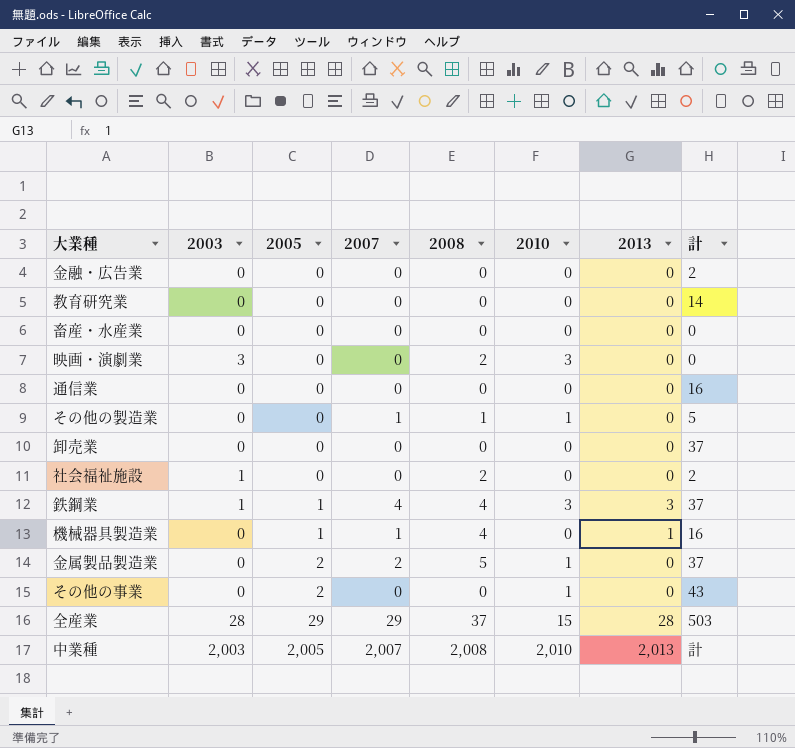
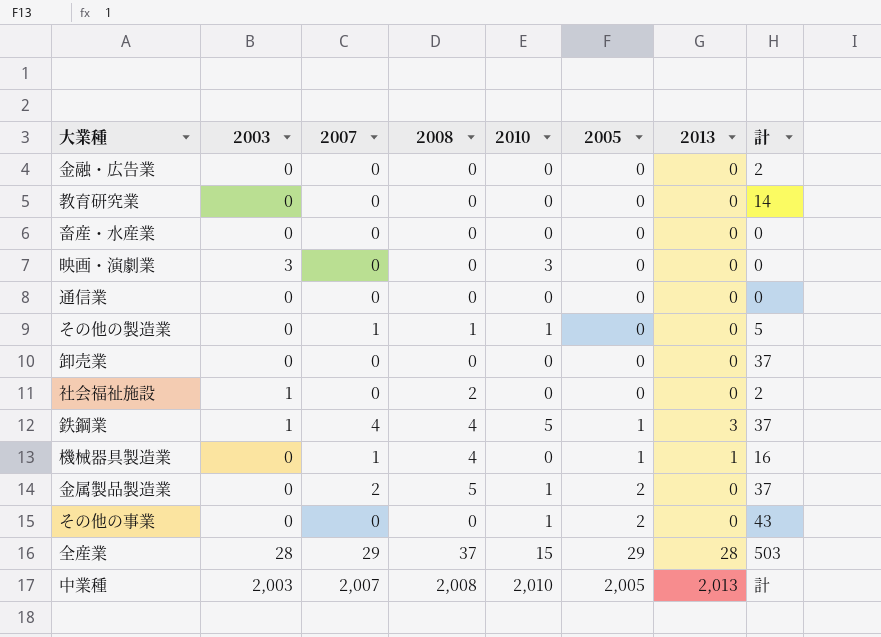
column 2005 | position: 3 -> 6
映画・演劇業 | 2008: 2 -> 0
通信業 | 計: 16 -> 0
鉄鋼業 | 2010: 3 -> 5

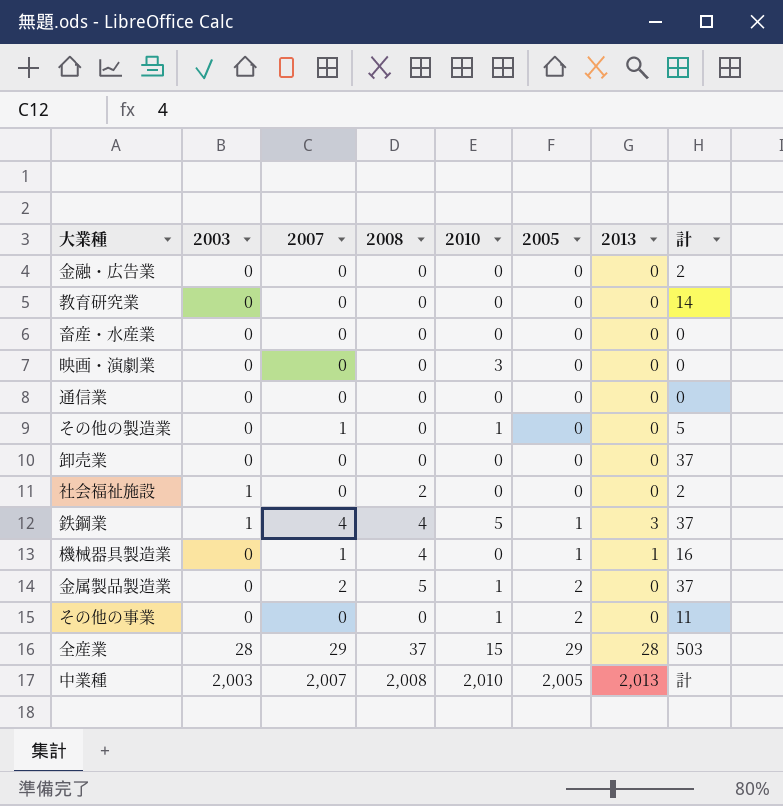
映画・演劇業 | 2003: 3 -> 0
その他の製造業 | 2008: 1 -> 0
その他の事業 | 計: 43 -> 11

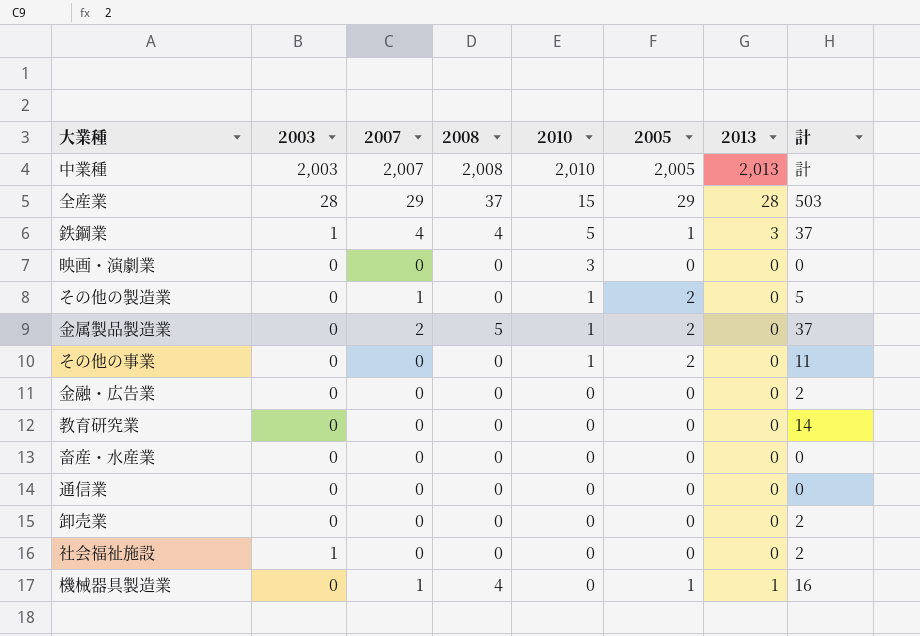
row order: 2005 ascending -> 2010 descending
その他の製造業 | 2005: 0 -> 2
卸売業 | 計: 37 -> 2
社会福祉施設 | 2008: 2 -> 0

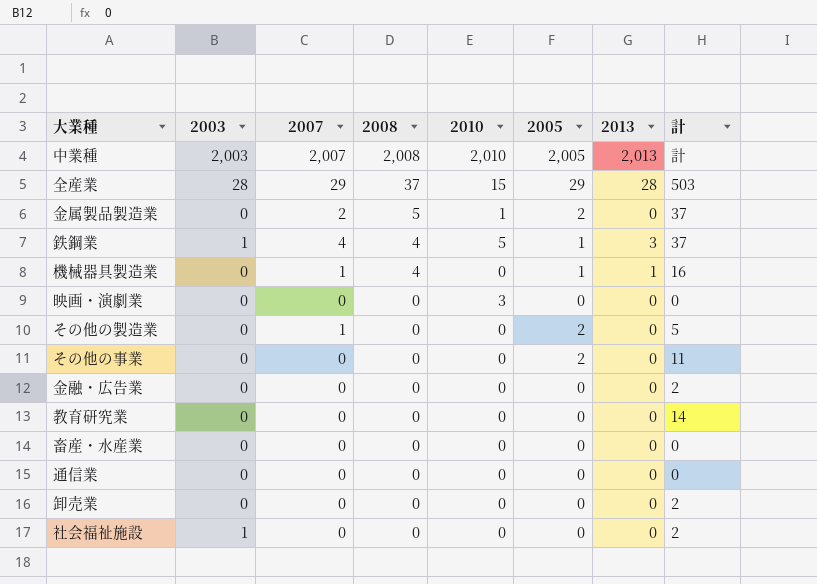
row order: 2010 descending -> 2008 descending
その他の製造業 | 2010: 1 -> 0
その他の事業 | 2010: 1 -> 0

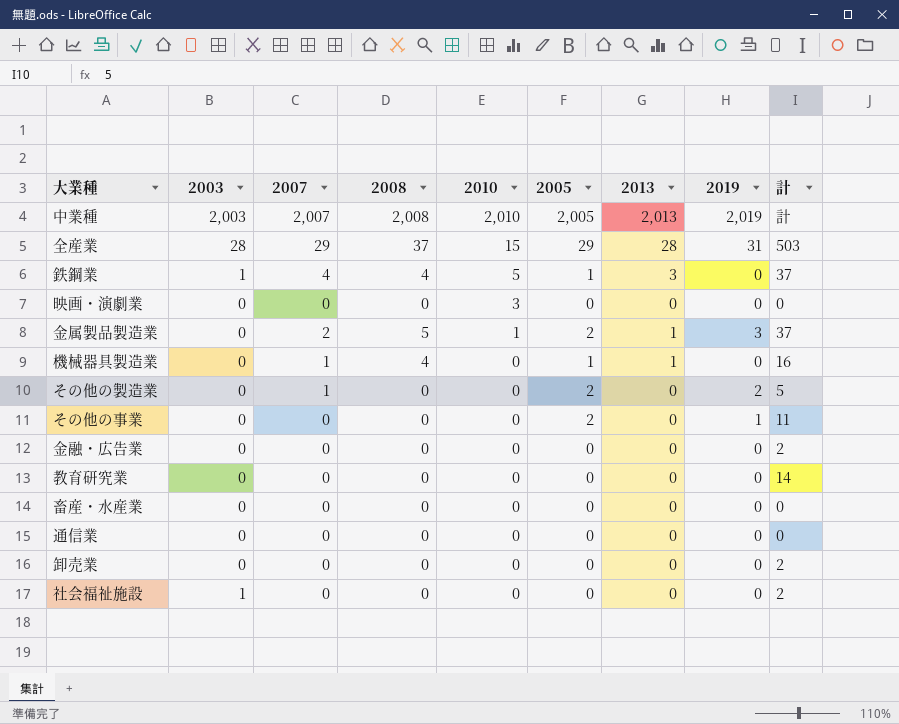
row order: 2008 descending -> 2010 descending
column 2019 | position: none -> 8
金属製品製造業 | 2013: 0 -> 1

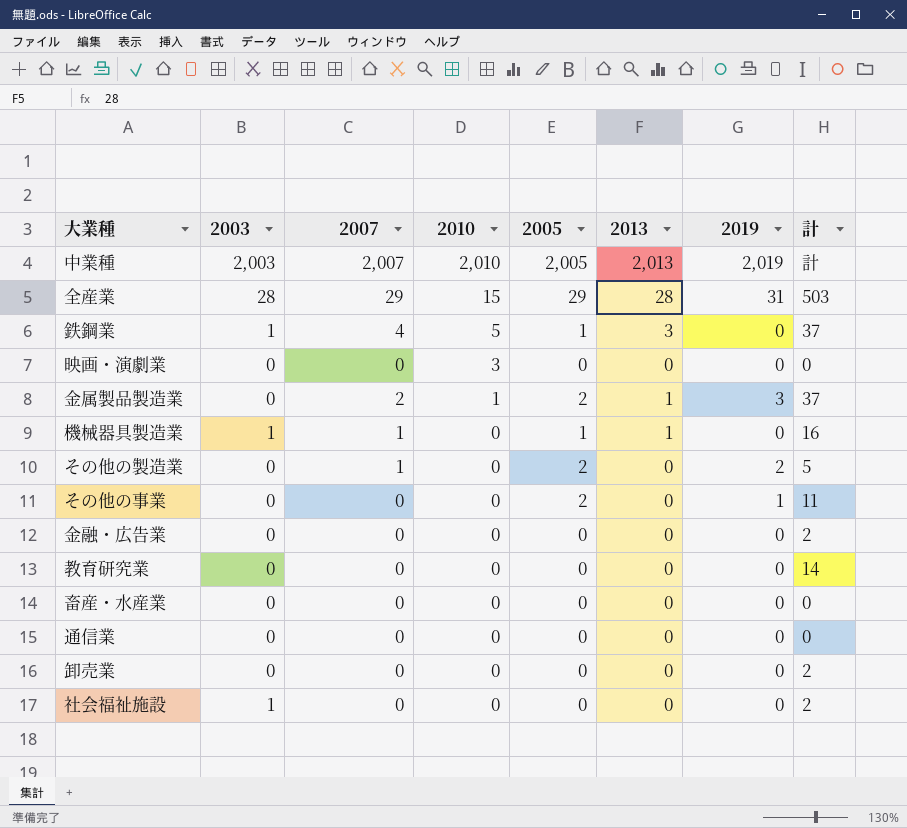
column 2008 | position: 4 -> none
機械器具製造業 | 2003: 0 -> 1

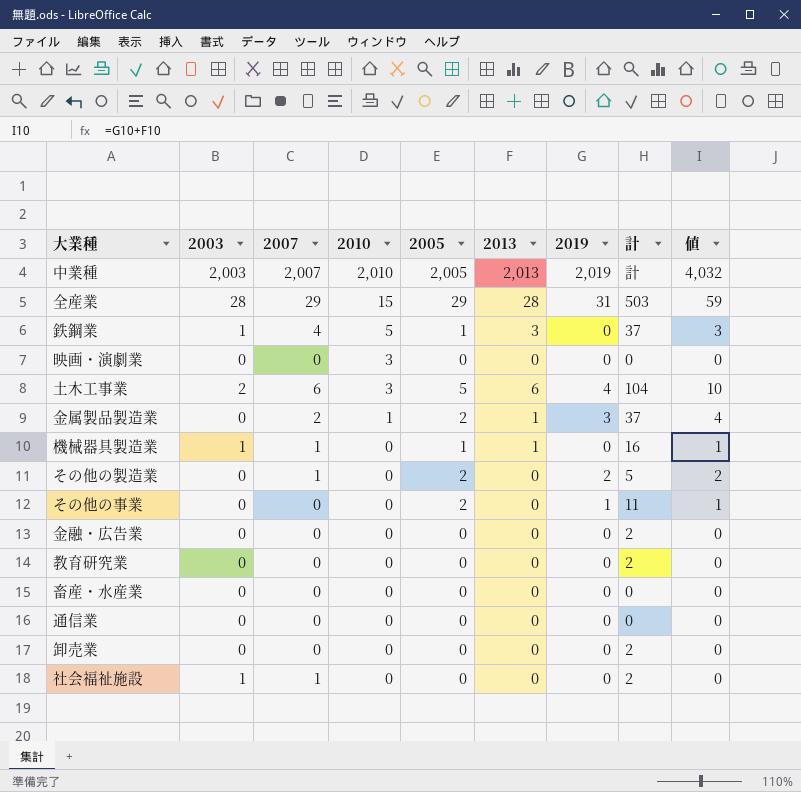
column 値 | formula: none -> [2013] + [2019]
row 土木工事業: none -> 2 | 6 | 3 | 5 | 6 | 4 | 104 | 10
教育研究業 | 計: 14 -> 2
社会福祉施設 | 2007: 0 -> 1

